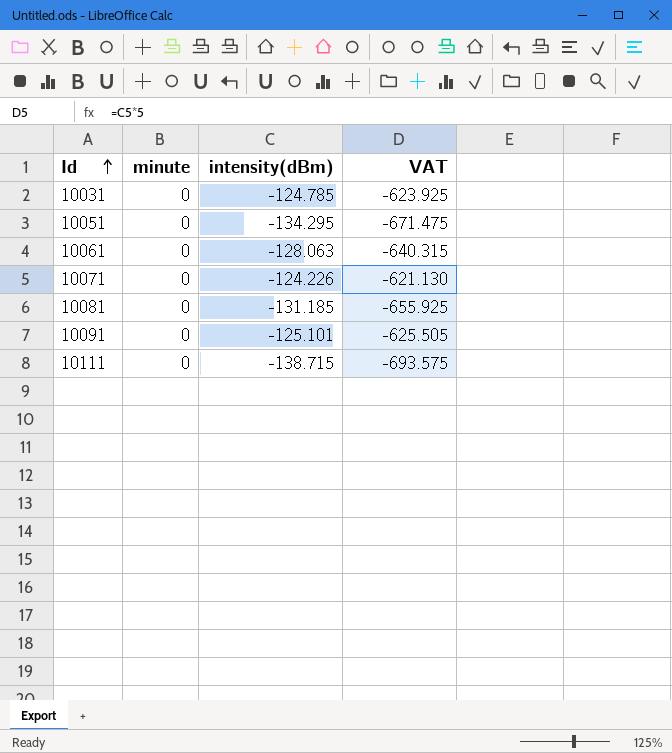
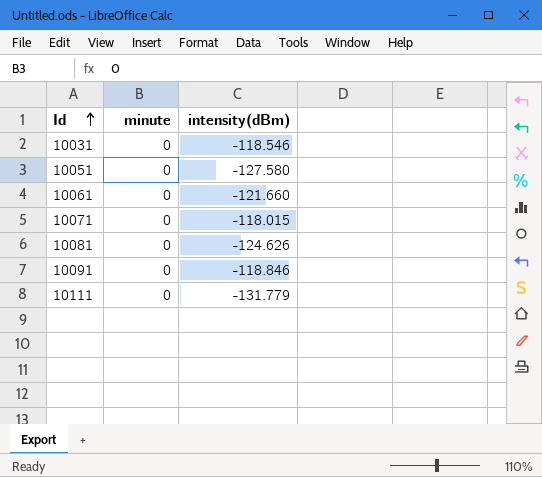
column VAT | formula: [intensity(dBm)] * 5 -> none
10031 | intensity(dBm): -124.785 -> -118.546
10051 | intensity(dBm): -134.295 -> -127.580
10061 | intensity(dBm): -128.063 -> -121.660
10071 | intensity(dBm): -124.226 -> -118.015
10081 | intensity(dBm): -131.185 -> -124.626
10091 | intensity(dBm): -125.101 -> -118.846
10111 | intensity(dBm): -138.715 -> -131.779

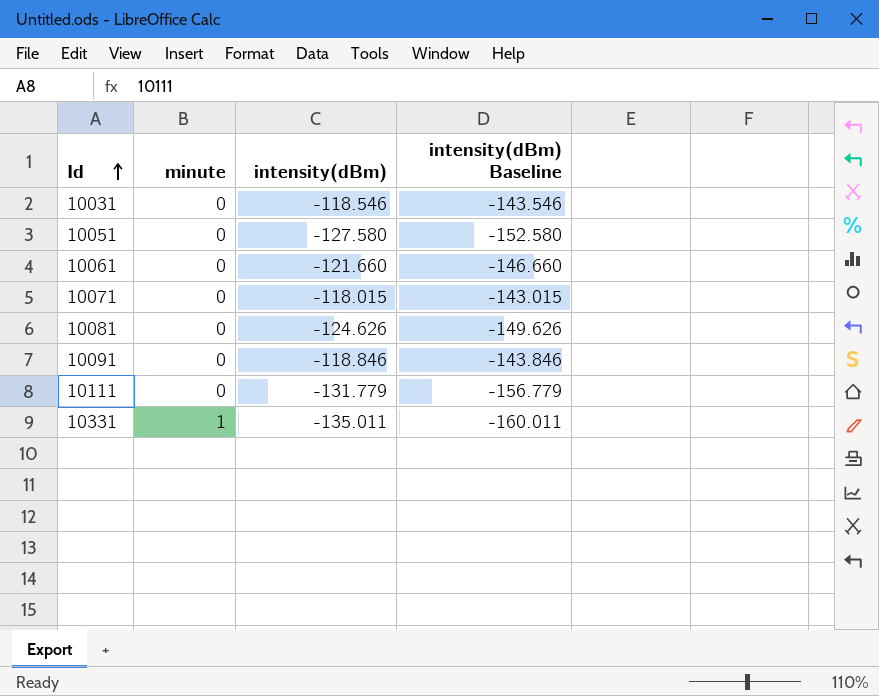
column intensity(dBm) Baseline | formula: none -> [intensity(dBm)] - 25
row 10331: none -> 1 | -135.011 | -160.011

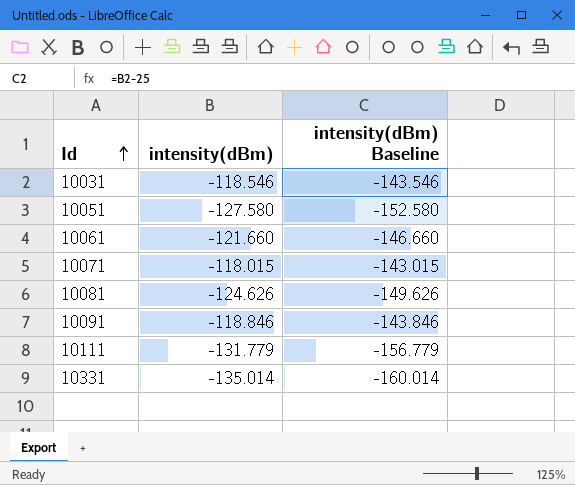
column minute | position: 2 -> none
10331 | intensity(dBm): -135.011 -> -135.014
10331 | intensity(dBm) Baseline: -160.011 -> -160.014

